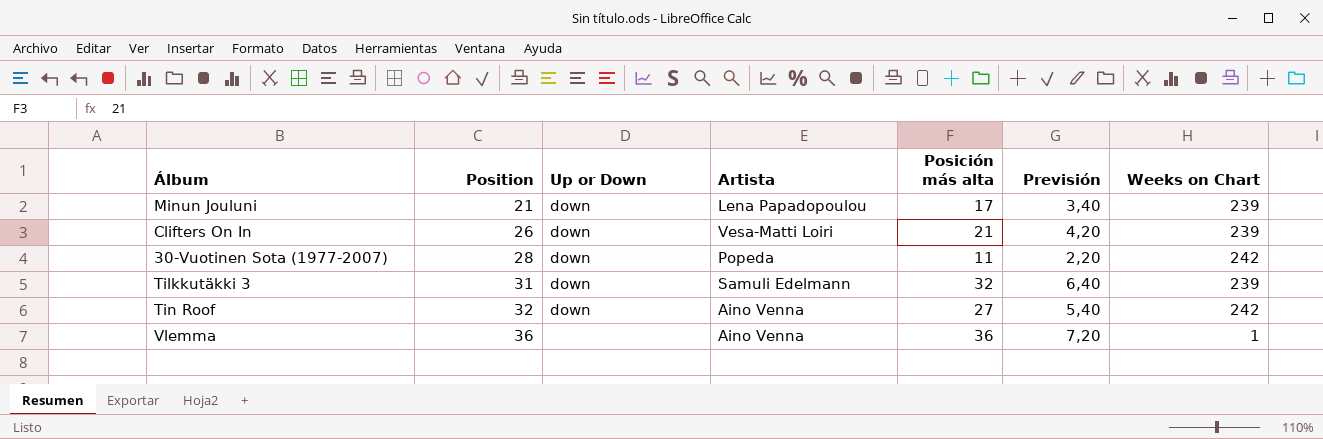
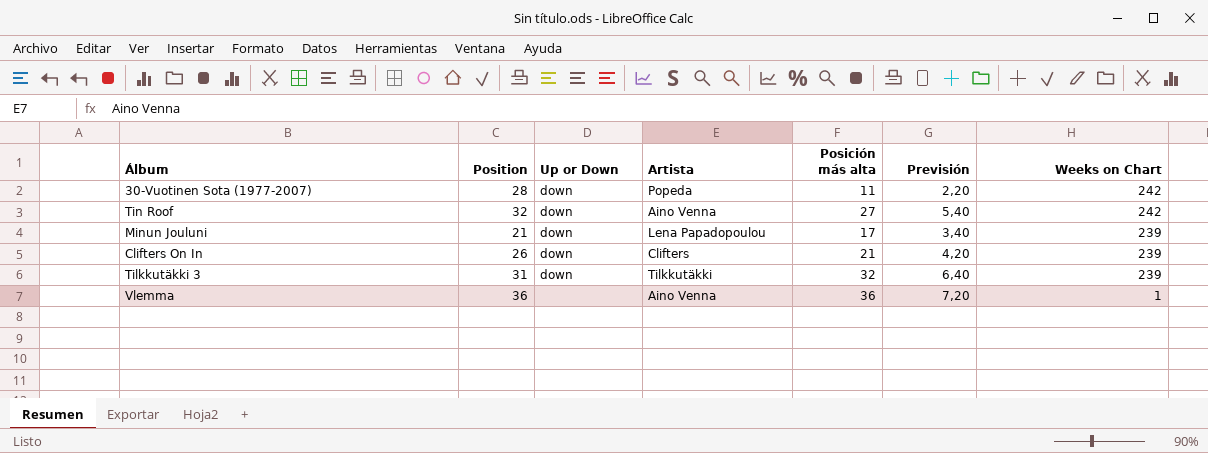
row order: Position ascending -> Weeks on Chart descending
Clifters On In | Artista: Vesa-Matti Loiri -> Clifters
Tilkkutäkki 3 | Artista: Samuli Edelmann -> Tilkkutäkki

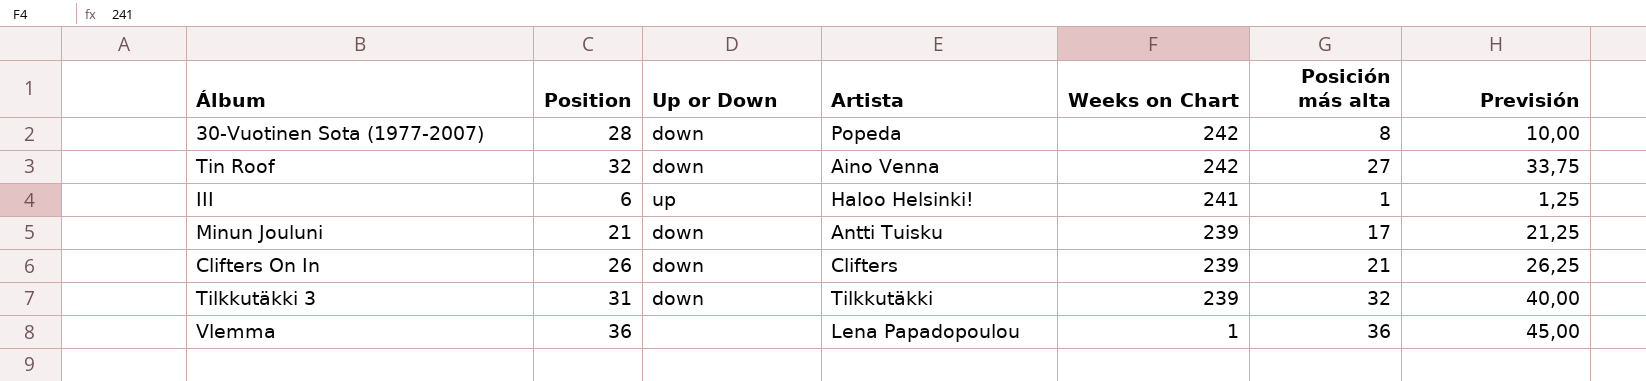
column Weeks on Chart | position: 7 -> 5
column Previsión | formula: [Posición más alta] * 0,2 -> [Posición más alta] * 1,25
30-Vuotinen Sota (1977-2007) | Posición más alta: 11 -> 8
row III: none -> 6 | up | Haloo Helsinki! | 241 | 1 | 1,25
Minun Jouluni | Artista: Lena Papadopoulou -> Antti Tuisku
Vlemma | Artista: Aino Venna -> Lena Papadopoulou

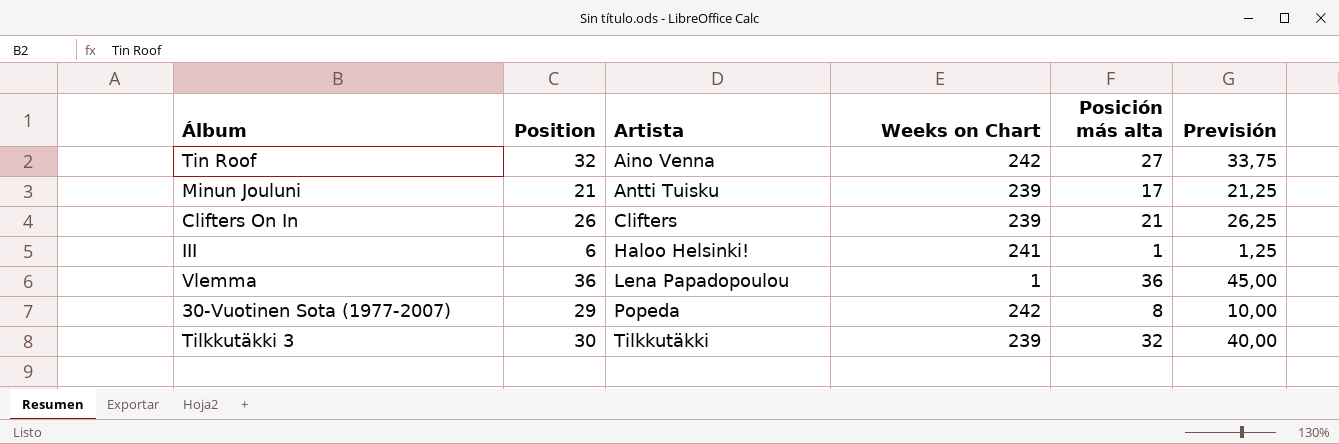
row order: Weeks on Chart descending -> Artista ascending
column Up or Down | position: 3 -> none
30-Vuotinen Sota (1977-2007) | Position: 28 -> 29
Tilkkutäkki 3 | Position: 31 -> 30

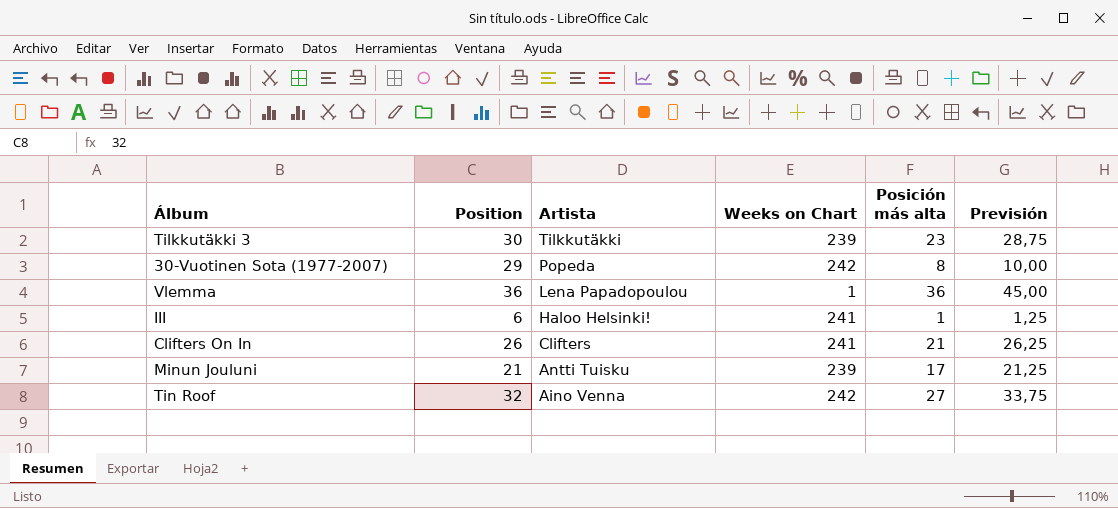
row order: Artista ascending -> Artista descending
Tilkkutäkki 3 | Posición más alta: 32 -> 23
Tilkkutäkki 3 | Previsión: 40,00 -> 28,75
Clifters On In | Weeks on Chart: 239 -> 241

